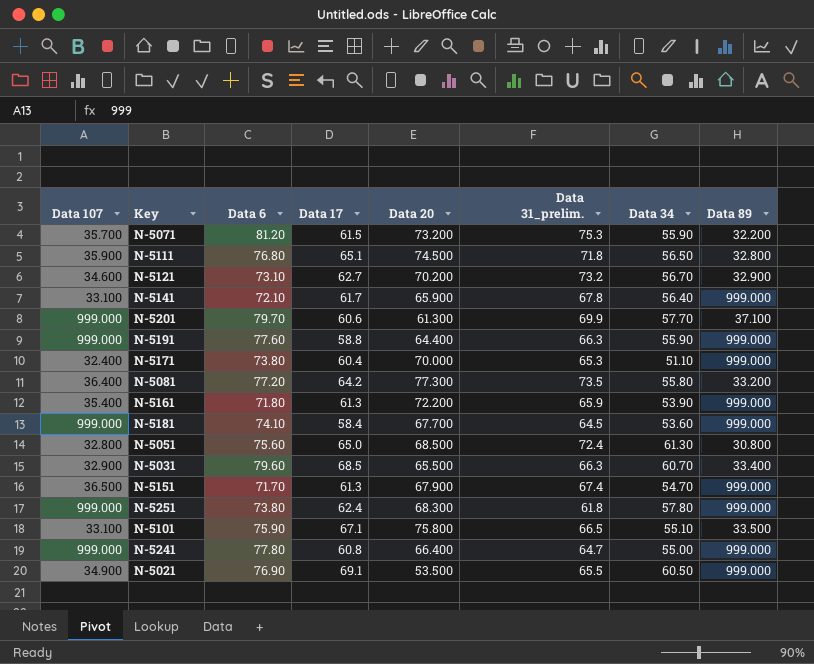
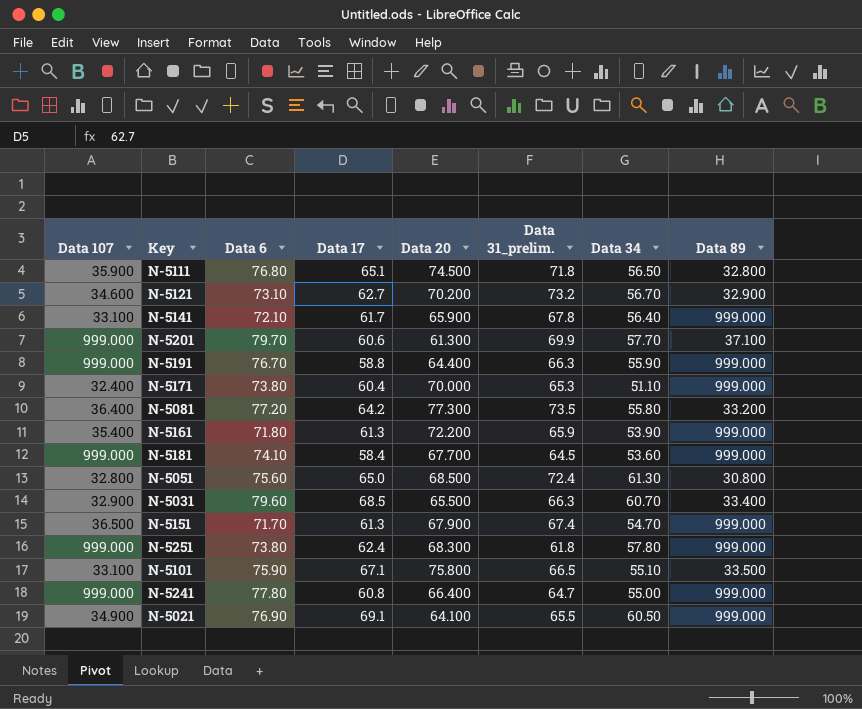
row N-5071: 35.700 | 81.20 | 61.5 | 73.200 | 75.3 | 55.90 | 32.200 -> none
N-5191 | Data 6: 77.60 -> 76.70
N-5021 | Data 20: 53.500 -> 64.100

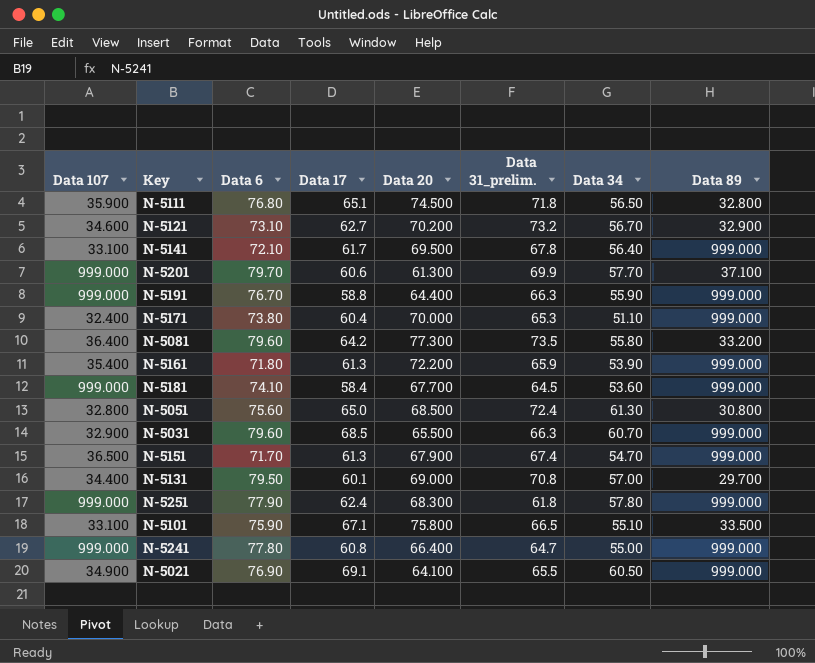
N-5141 | Data 20: 65.900 -> 69.500
N-5081 | Data 6: 77.20 -> 79.60
N-5031 | Data 89: 33.400 -> 999.000
row N-5131: none -> 34.400 | 79.50 | 60.1 | 69.000 | 70.8 | 57.00 | 29.700
N-5251 | Data 6: 73.80 -> 77.90

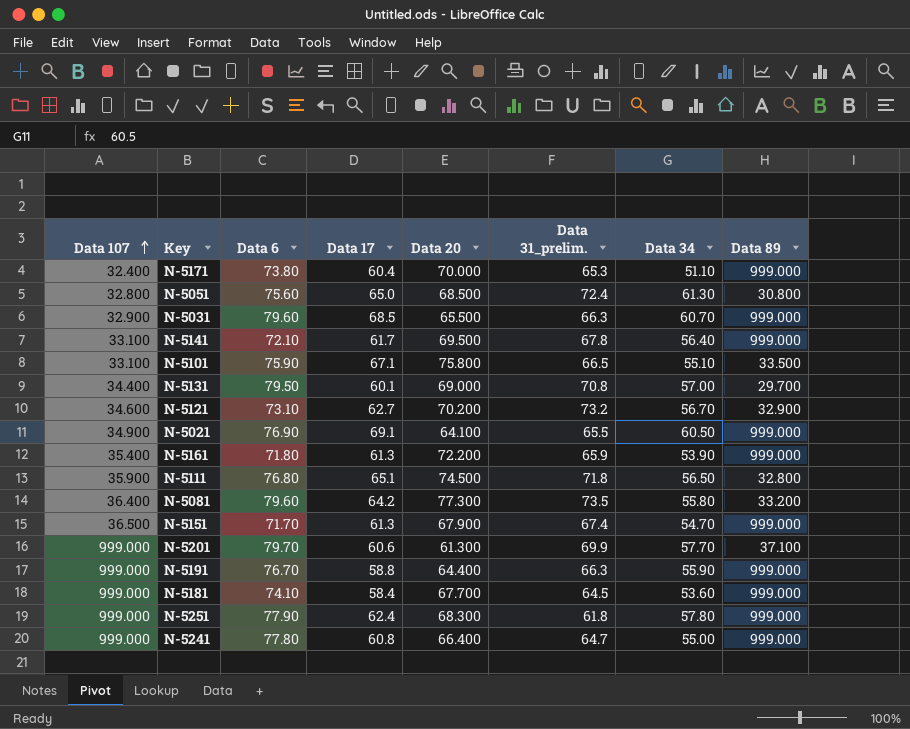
row order: none -> Data 107 ascending

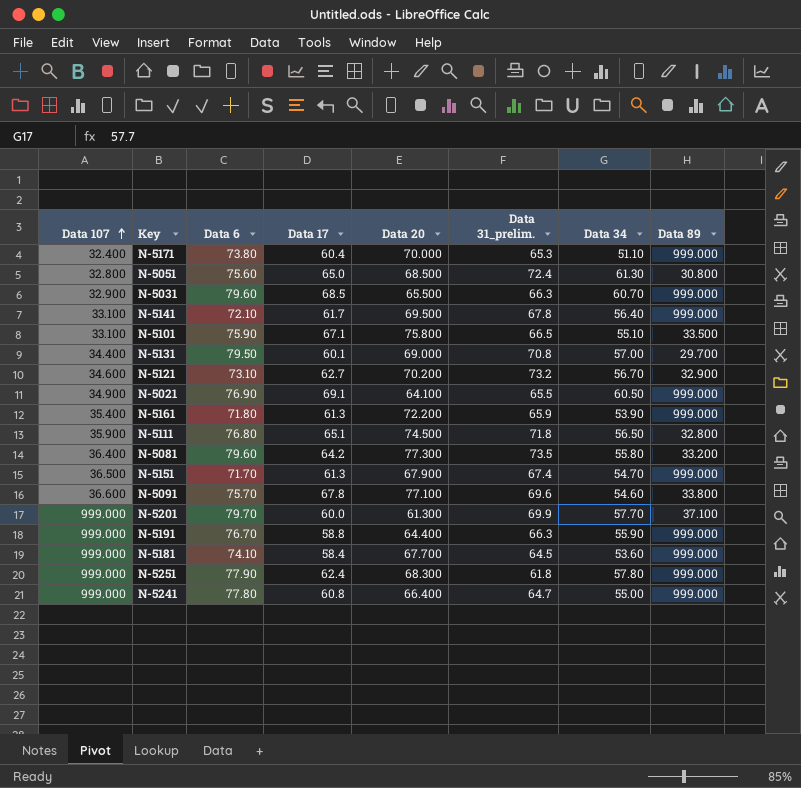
row N-5091: none -> 36.600 | 75.70 | 67.8 | 77.100 | 69.6 | 54.60 | 33.800
N-5201 | Data 17: 60.6 -> 60.0

